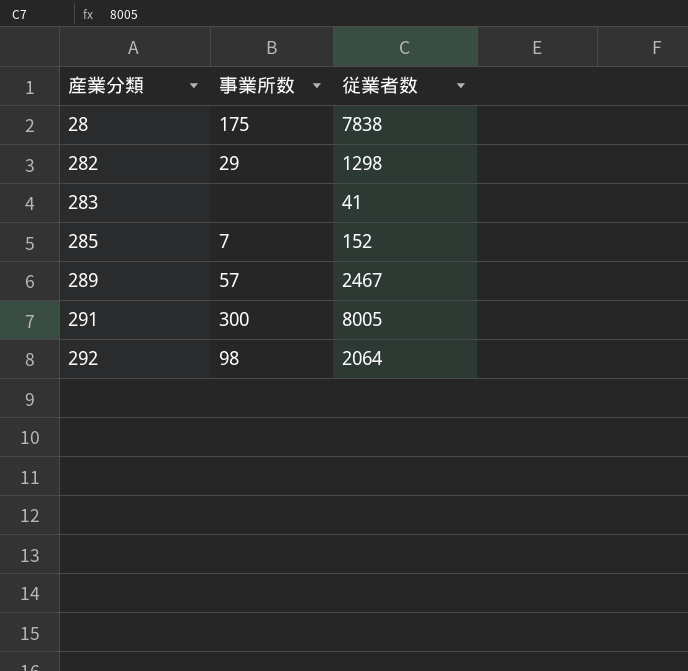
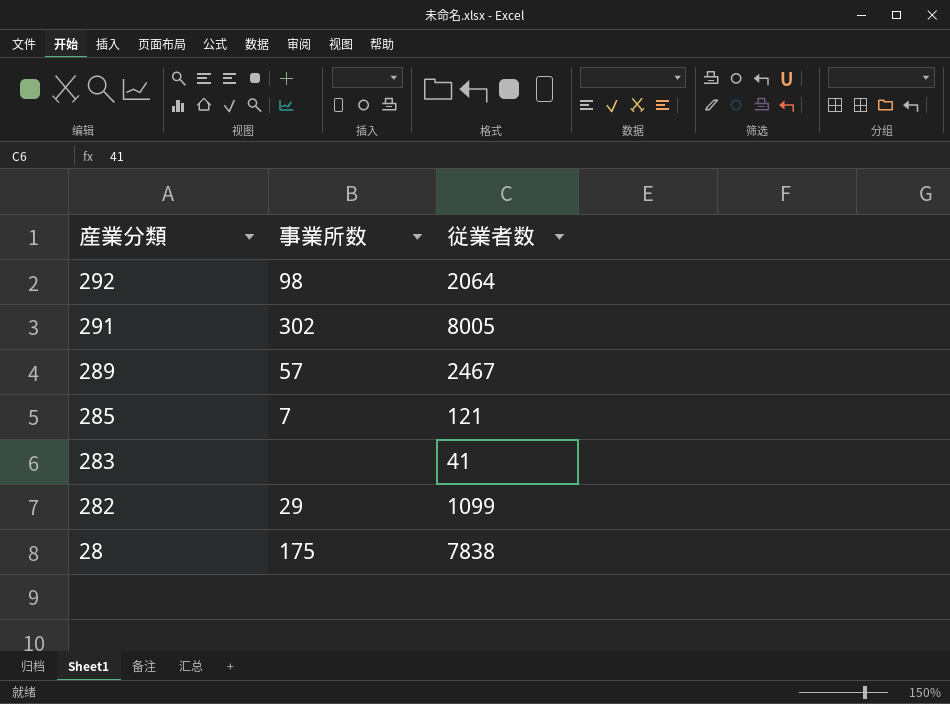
row order: 産業分類 ascending -> 産業分類 descending
291 | 事業所数: 300 -> 302
285 | 従業者数: 152 -> 121
282 | 従業者数: 1298 -> 1099

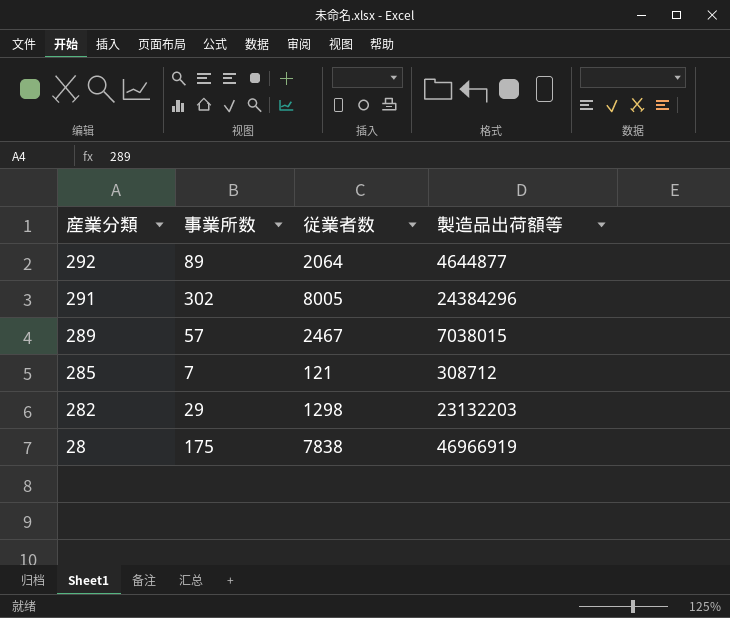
column 製造品出荷額等 | position: none -> 4
row 283: none | 41 -> none
292 | 事業所数: 98 -> 89
282 | 従業者数: 1099 -> 1298

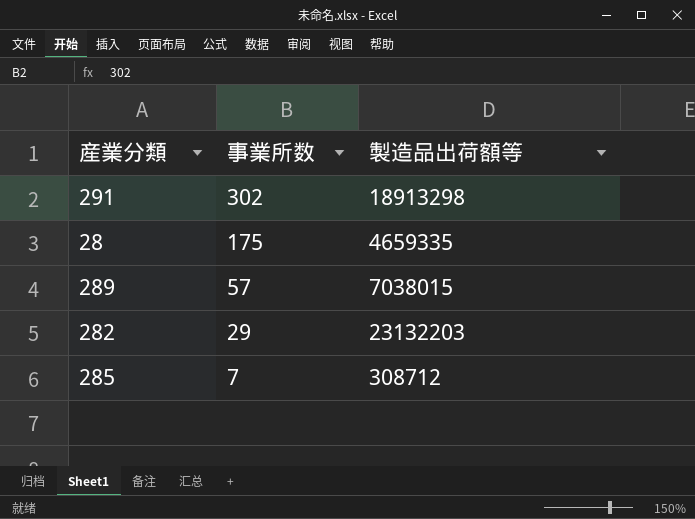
row order: 産業分類 descending -> 事業所数 descending
column 従業者数 | position: 3 -> none
row 292: 89 | 2064 | 4644877 -> none
291 | 製造品出荷額等: 24384296 -> 18913298
28 | 製造品出荷額等: 46966919 -> 4659335

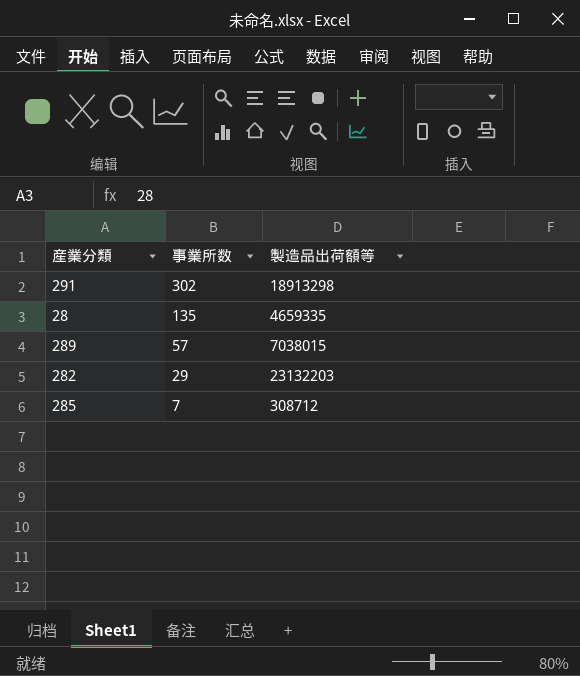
28 | 事業所数: 175 -> 135

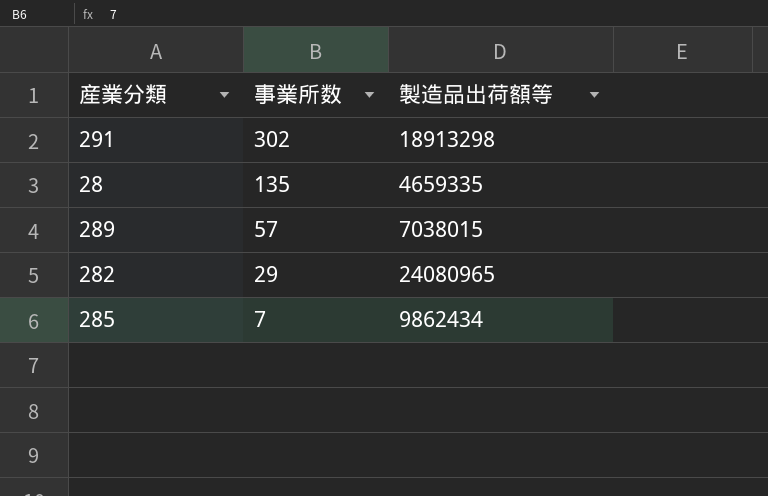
282 | 製造品出荷額等: 23132203 -> 24080965
285 | 製造品出荷額等: 308712 -> 9862434

